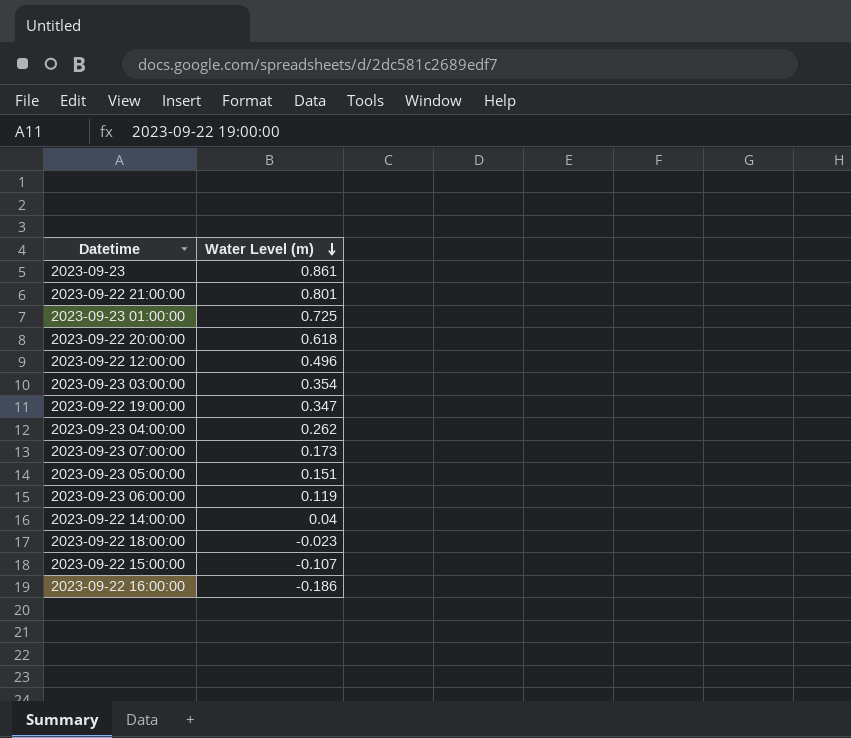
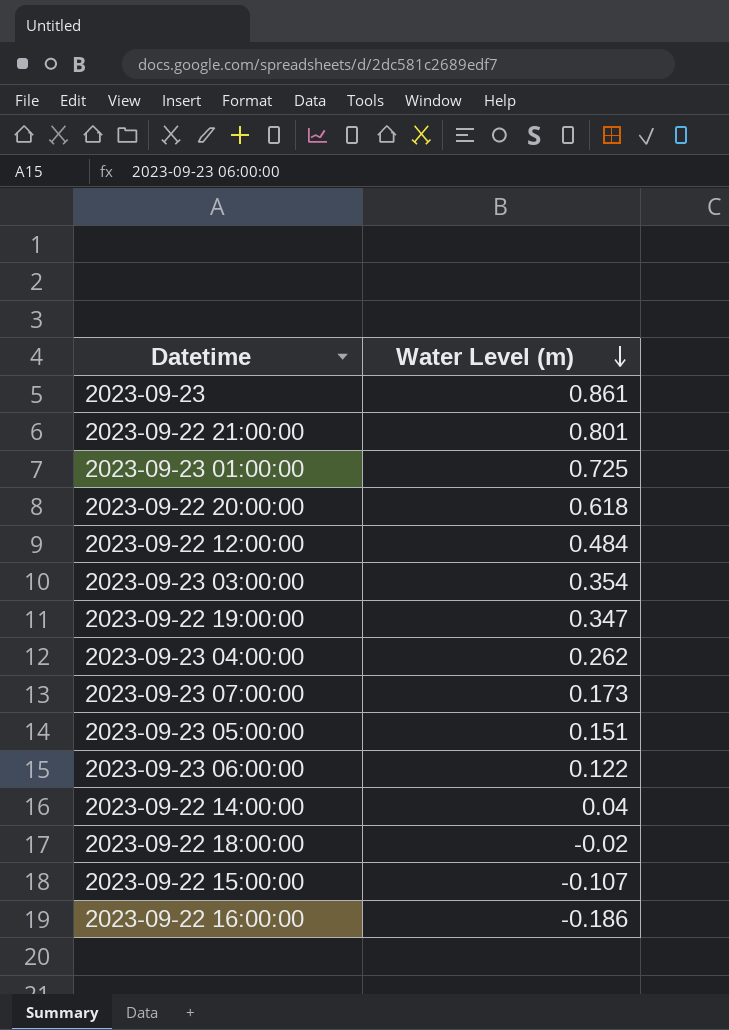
2023-09-22 12:00:00 | Water Level (m): 0.496 -> 0.484
2023-09-23 06:00:00 | Water Level (m): 0.119 -> 0.122
2023-09-22 18:00:00 | Water Level (m): -0.023 -> -0.02

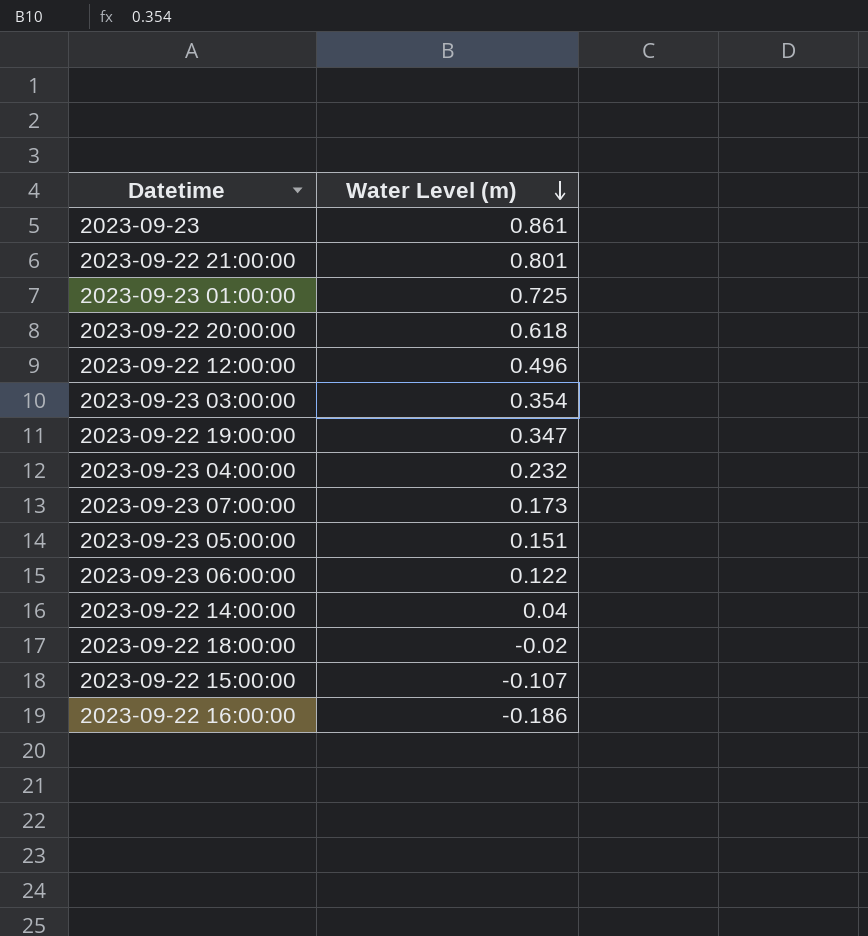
2023-09-22 12:00:00 | Water Level (m): 0.484 -> 0.496
2023-09-23 04:00:00 | Water Level (m): 0.262 -> 0.232

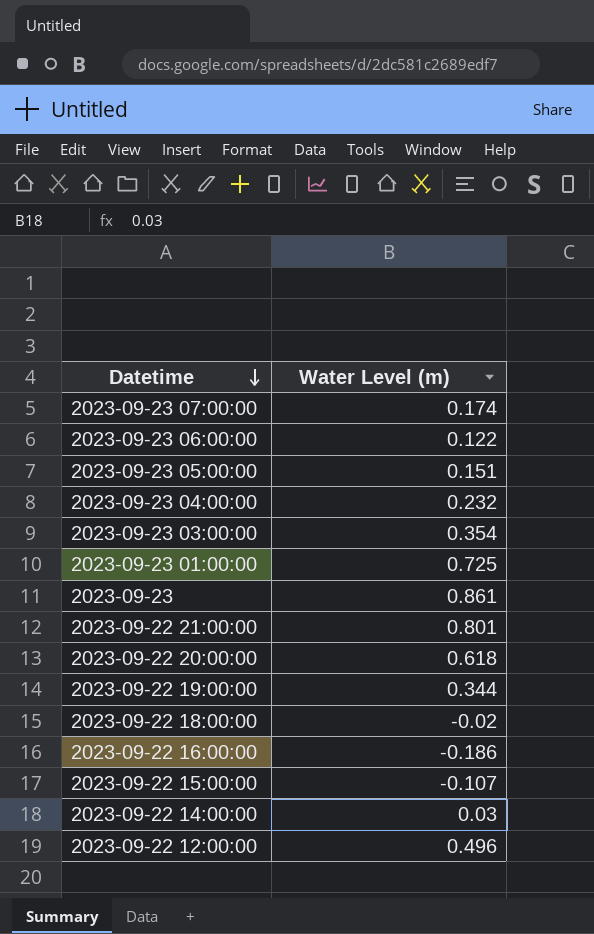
row order: Water Level (m) descending -> Datetime descending
2023-09-23 07:00:00 | Water Level (m): 0.173 -> 0.174
2023-09-22 19:00:00 | Water Level (m): 0.347 -> 0.344
2023-09-22 14:00:00 | Water Level (m): 0.04 -> 0.03

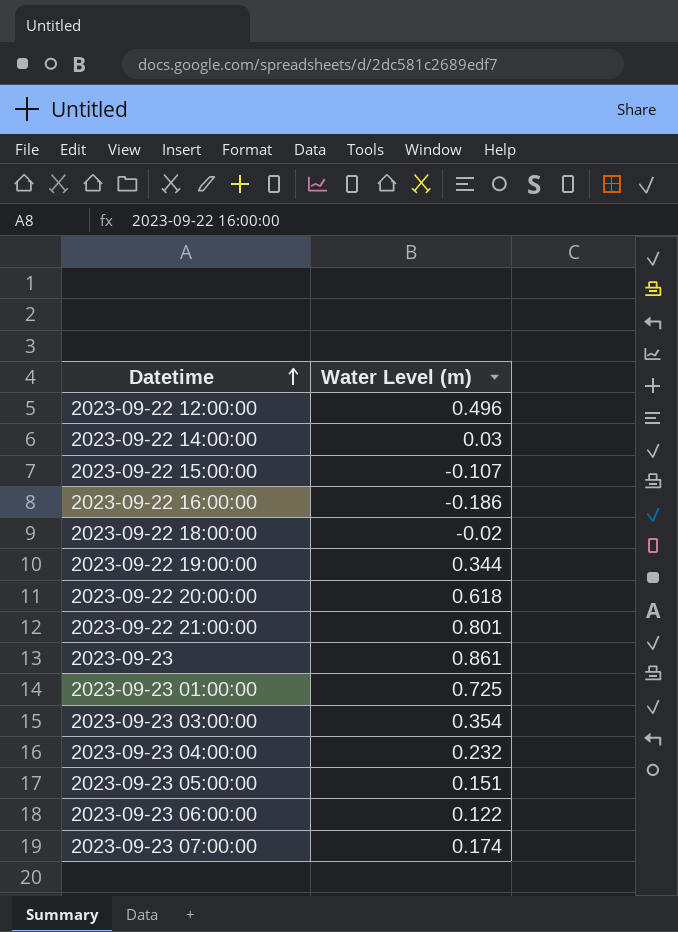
row order: Datetime descending -> Datetime ascending

